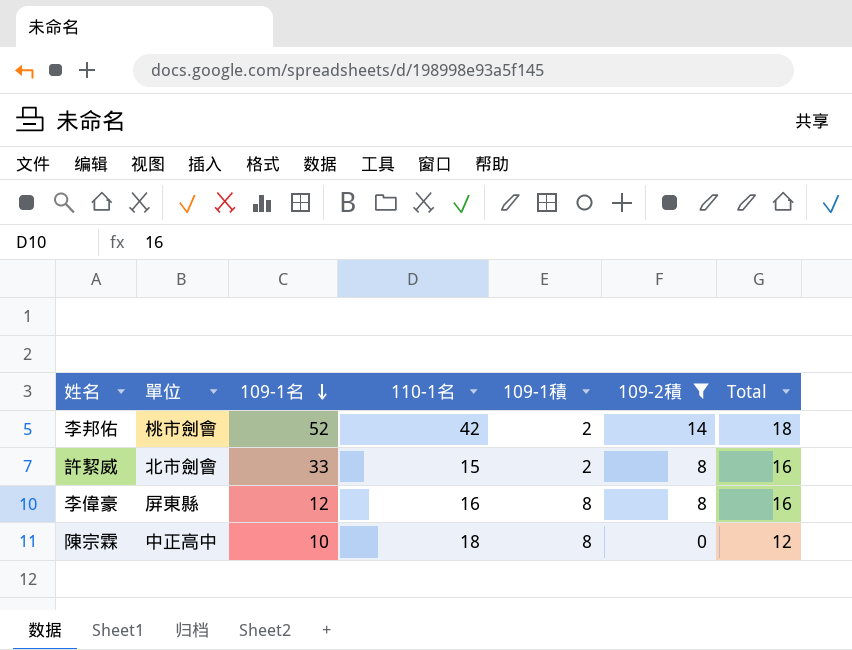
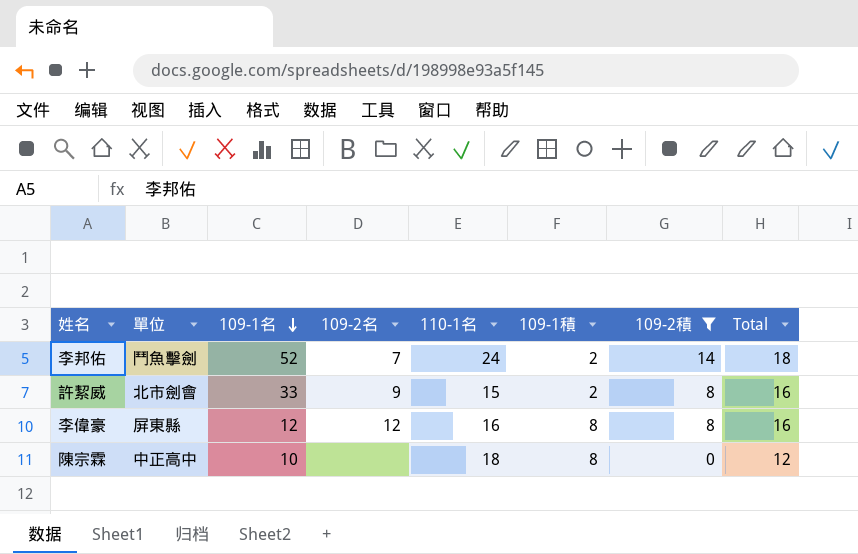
column 109-2名 | position: none -> 4
李邦佑 | 單位: 桃市劍會 -> 鬥魚擊劍
李邦佑 | 110-1名: 42 -> 24

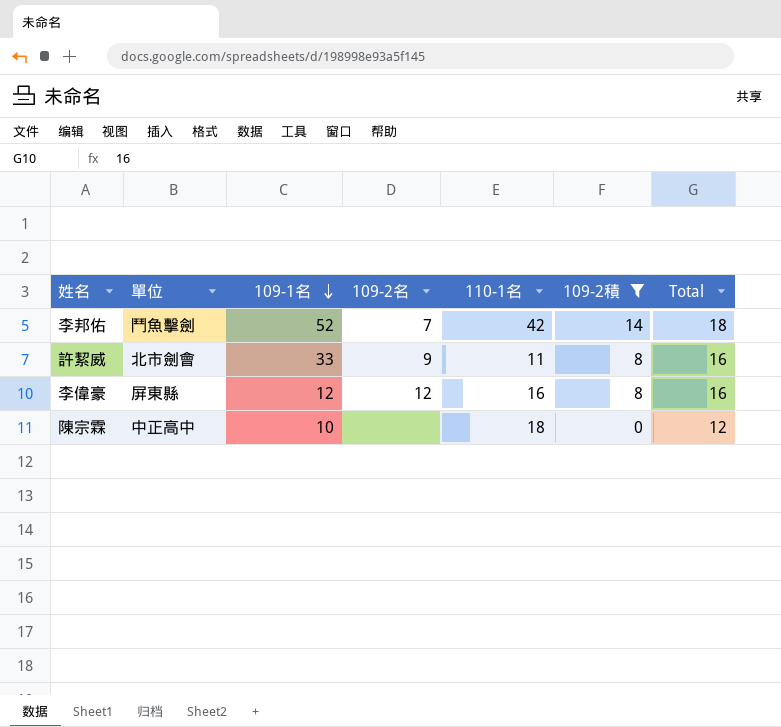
column 109-1積 | position: 6 -> none
李邦佑 | 110-1名: 24 -> 42
許絜威 | 110-1名: 15 -> 11

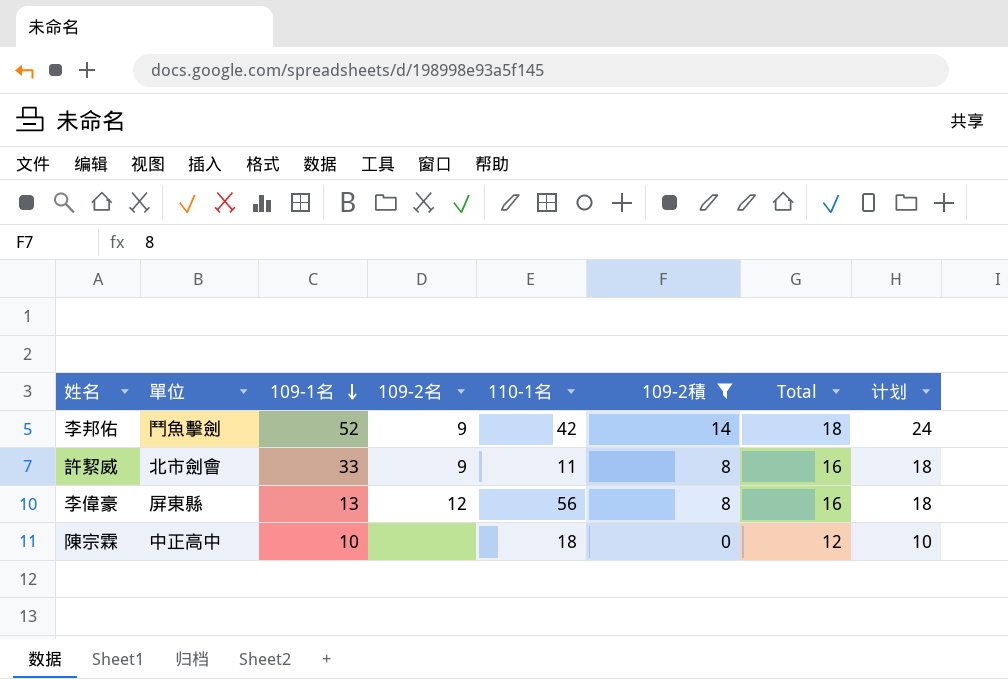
column 计划 | formula: none -> [109-2積] + 10
李邦佑 | 109-2名: 7 -> 9
李偉豪 | 109-1名: 12 -> 13
李偉豪 | 110-1名: 16 -> 56

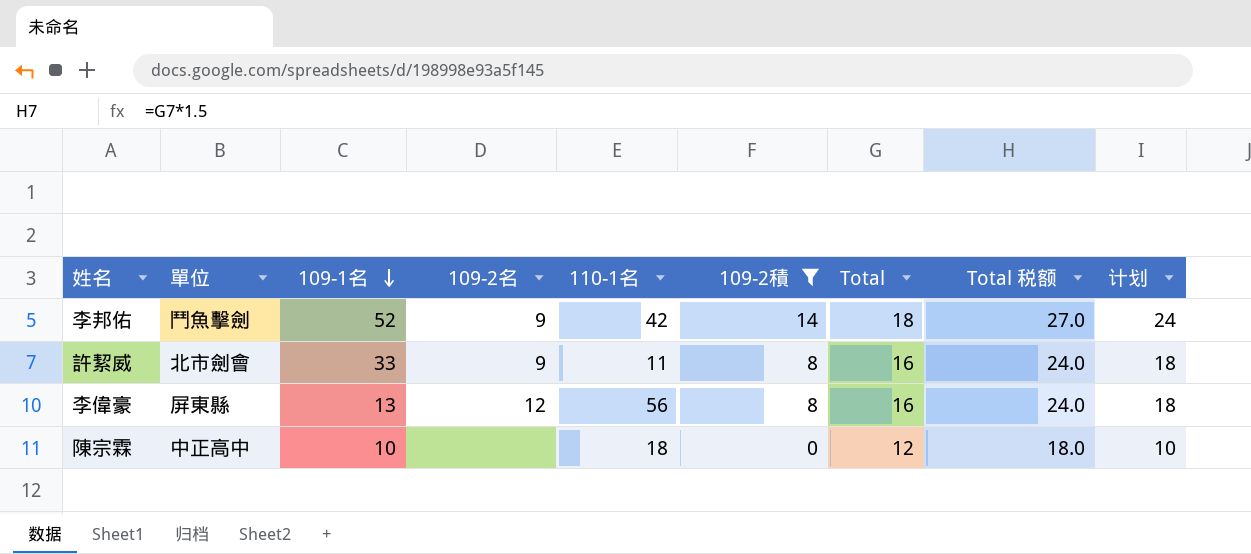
column Total 税额 | formula: none -> [Total] * 1.5

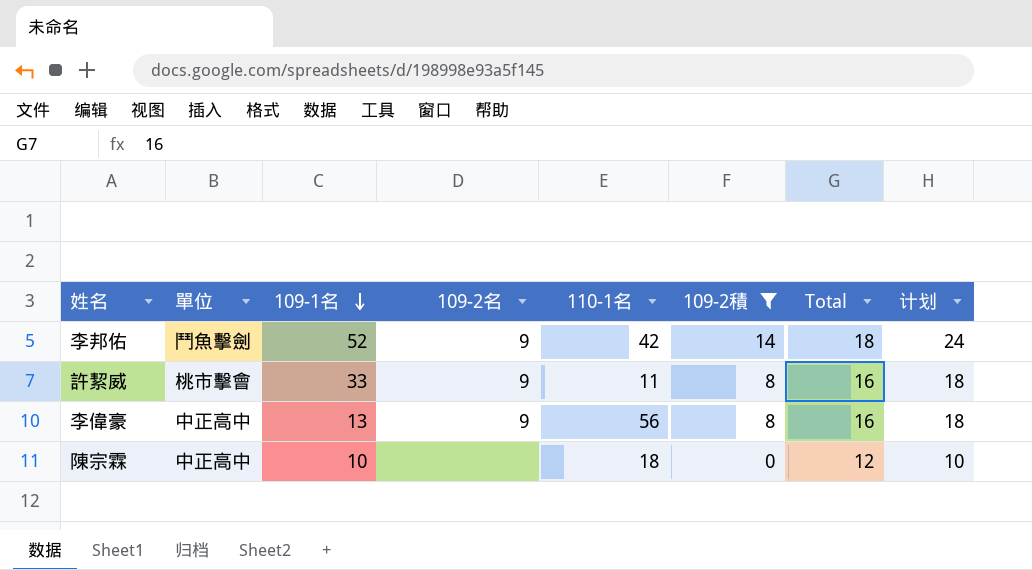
column Total 税额 | formula: [Total] * 1.5 -> none
許絜威 | 單位: 北市劍會 -> 桃市擊會
李偉豪 | 單位: 屏東縣 -> 中正高中
李偉豪 | 109-2名: 12 -> 9

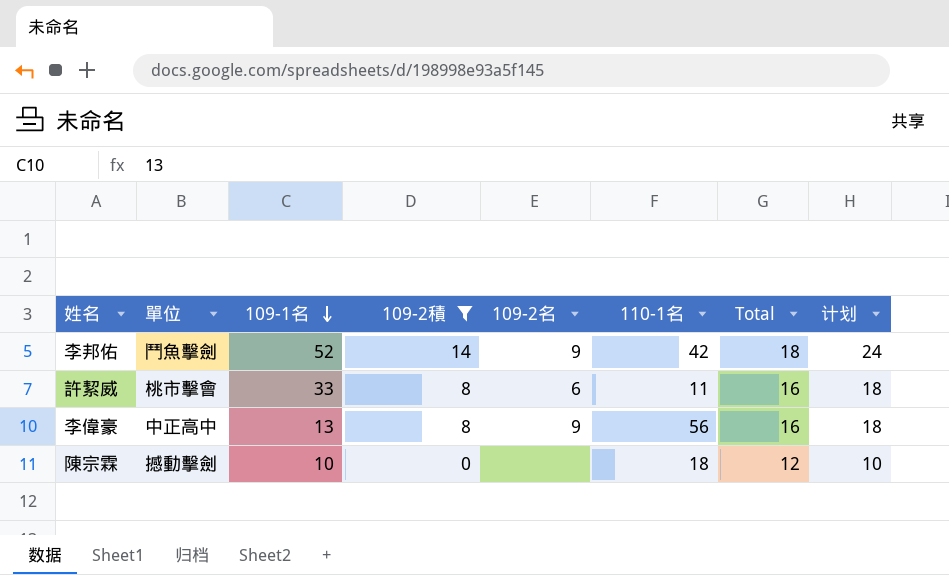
column 109-2積 | position: 6 -> 4
許絜威 | 109-2名: 9 -> 6
陳宗霖 | 單位: 中正高中 -> 撼動擊劍

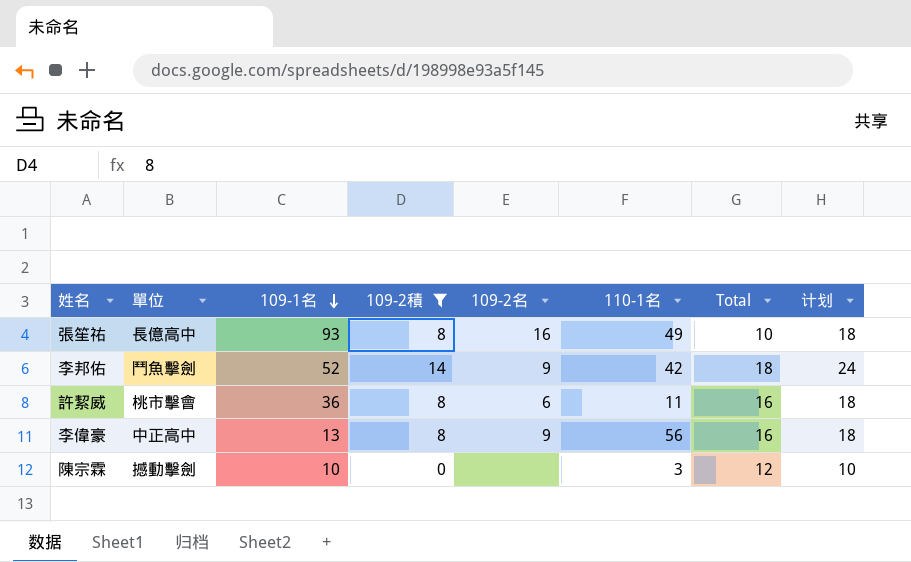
row 張笙祐: none -> 長億高中 | 93 | 8 | 16 | 49 | 10 | 18
許絜威 | 109-1名: 33 -> 36
陳宗霖 | 110-1名: 18 -> 3

